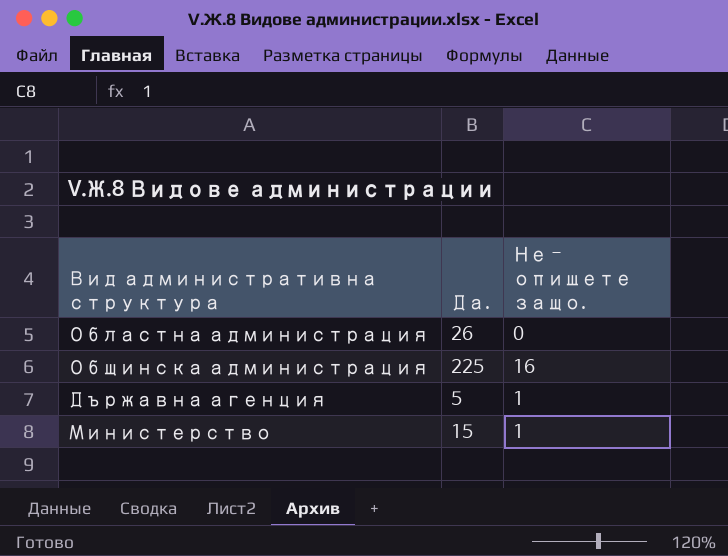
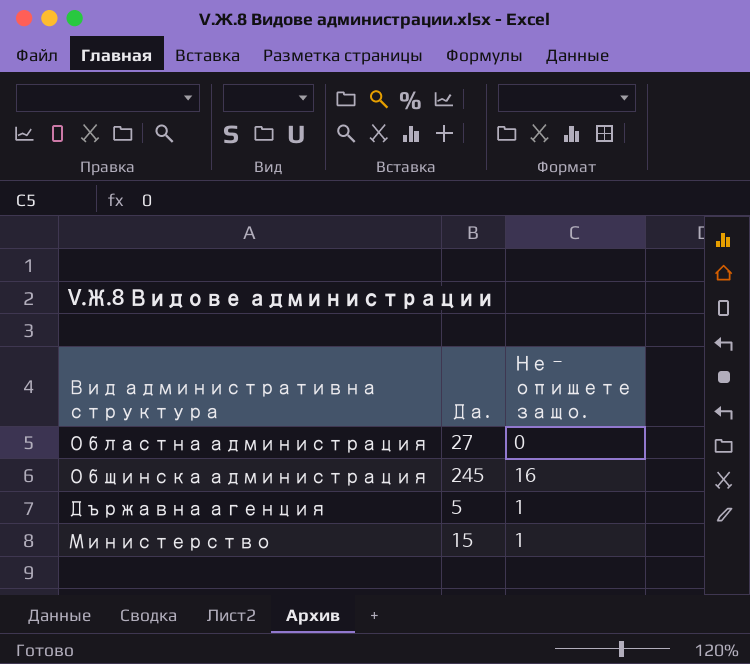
Областна администрация | Да.: 26 -> 27
Общинска администрация | Да.: 225 -> 245

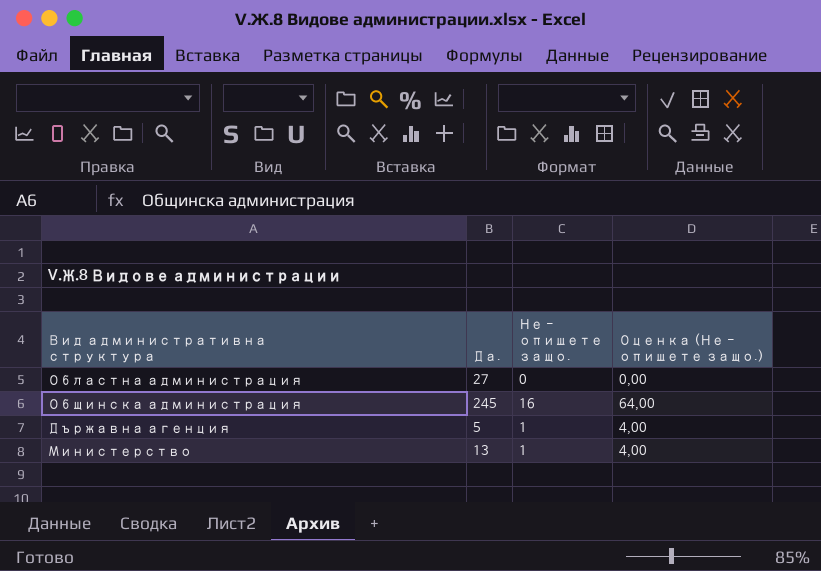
column Оценка (Не - опишете защо.) | formula: none -> [Не - опишете защо.] * 4
Министерство | Да.: 15 -> 13

